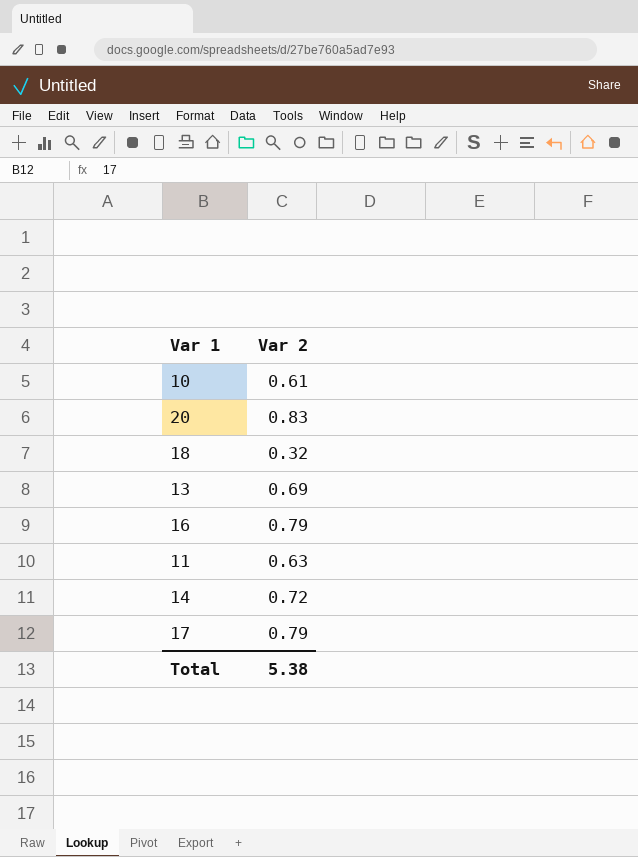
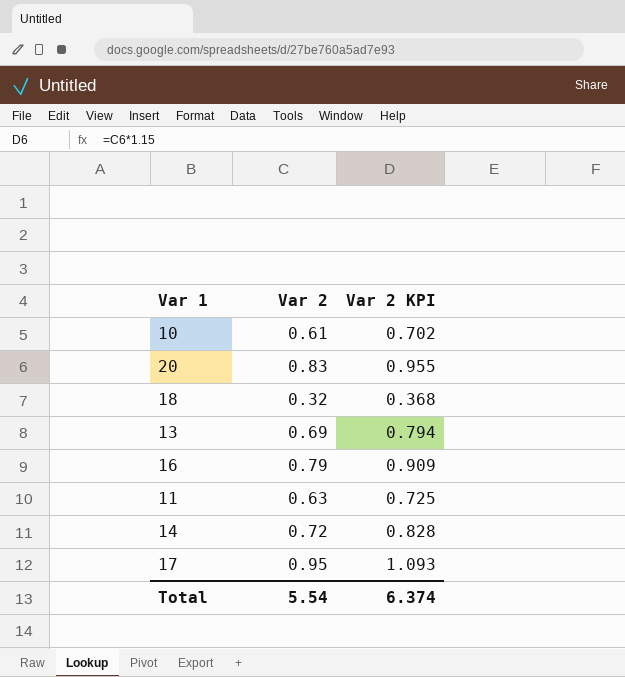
column Var 2 KPI | formula: none -> [Var 2] * 1.15
17 | Var 2: 0.79 -> 0.95
Total | Var 2: 5.38 -> 5.54

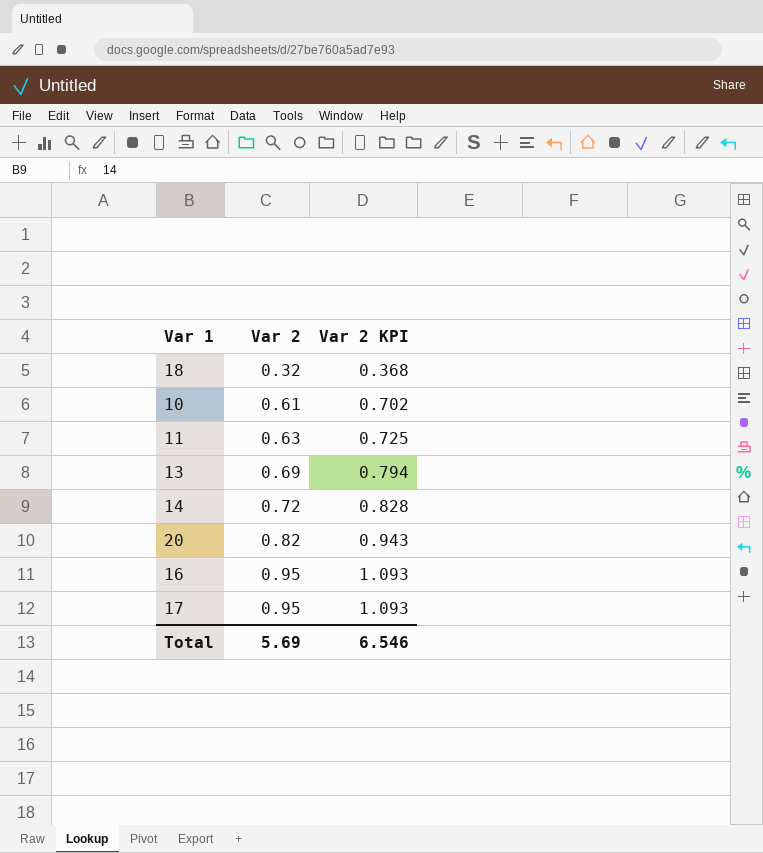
row order: none -> Var 2 ascending
20 | Var 2: 0.83 -> 0.82
20 | Var 2 KPI: 0.955 -> 0.943
16 | Var 2: 0.79 -> 0.95
16 | Var 2 KPI: 0.909 -> 1.093
Total | Var 2: 5.54 -> 5.69
Total | Var 2 KPI: 6.374 -> 6.546

